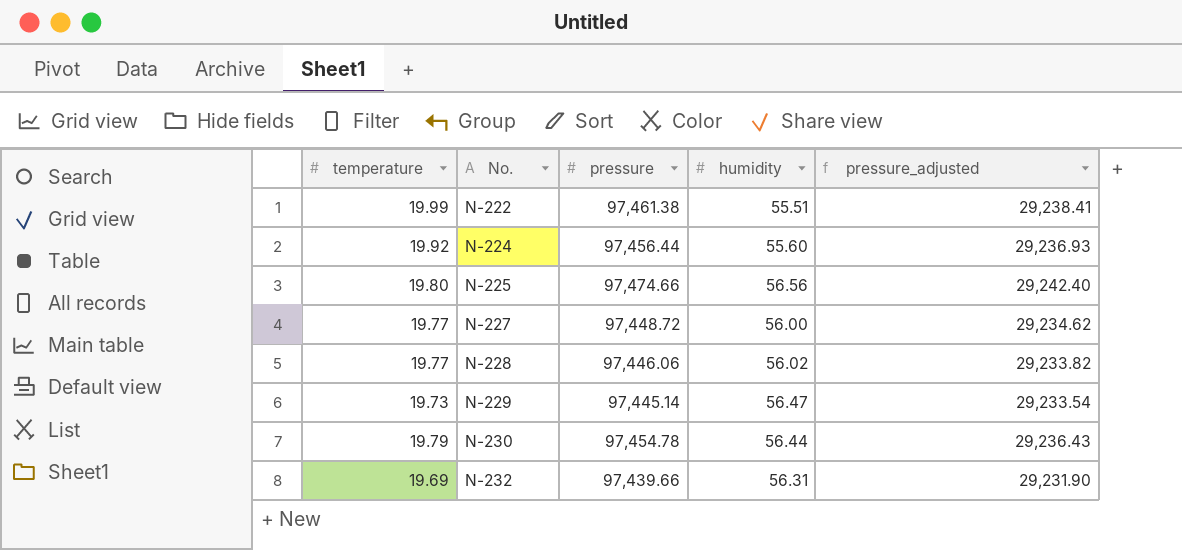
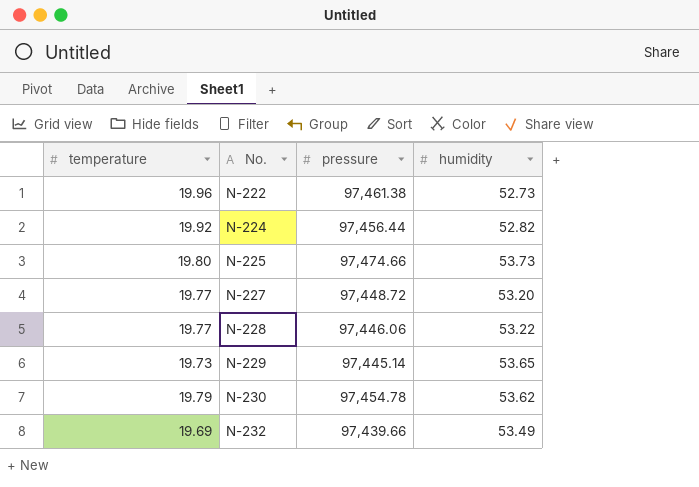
column pressure_adjusted | formula: [pressure] * 0.3 -> none
N-222 | temperature: 19.99 -> 19.96
N-222 | humidity: 55.51 -> 52.73
N-224 | humidity: 55.60 -> 52.82
N-225 | humidity: 56.56 -> 53.73
N-227 | humidity: 56.00 -> 53.20
N-228 | humidity: 56.02 -> 53.22
N-229 | humidity: 56.47 -> 53.65
N-230 | humidity: 56.44 -> 53.62
N-232 | humidity: 56.31 -> 53.49

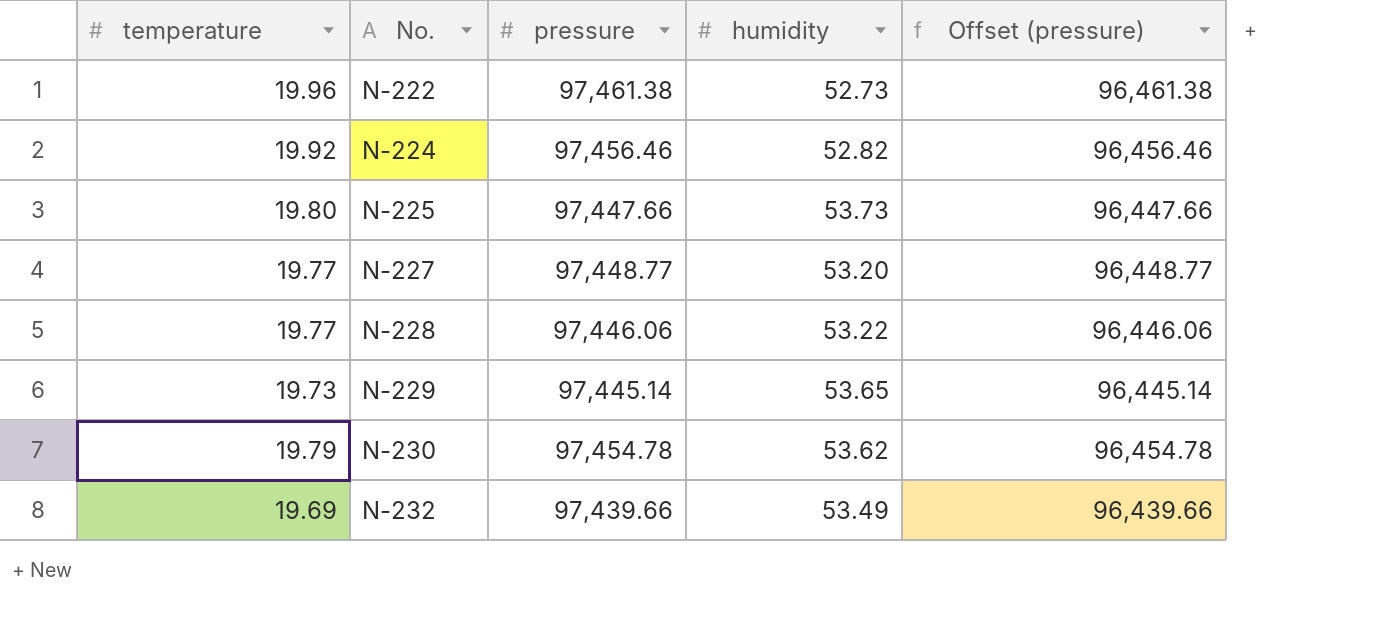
column Offset (pressure) | formula: none -> [pressure] - 1000
N-224 | pressure: 97,456.44 -> 97,456.46
N-225 | pressure: 97,474.66 -> 97,447.66
N-227 | pressure: 97,448.72 -> 97,448.77

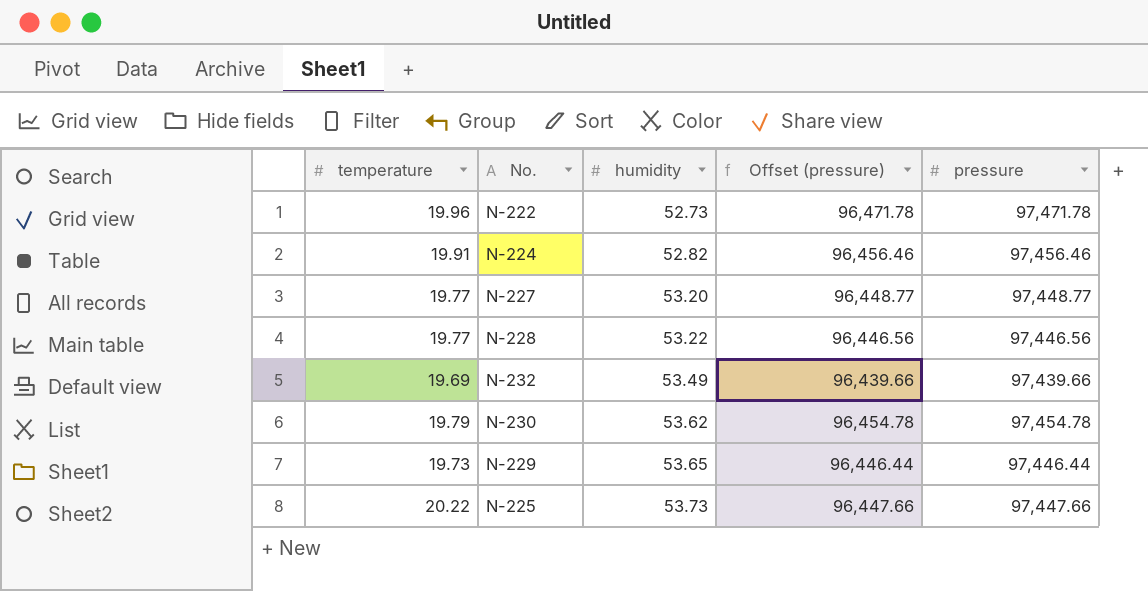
row order: No. ascending -> humidity ascending
column pressure | position: 3 -> 5
N-222 | Offset (pressure): 96,461.38 -> 96,471.78
N-222 | pressure: 97,461.38 -> 97,471.78
N-224 | temperature: 19.92 -> 19.91
N-228 | Offset (pressure): 96,446.06 -> 96,446.56
N-228 | pressure: 97,446.06 -> 97,446.56
N-229 | Offset (pressure): 96,445.14 -> 96,446.44
N-229 | pressure: 97,445.14 -> 97,446.44
N-225 | temperature: 19.80 -> 20.22

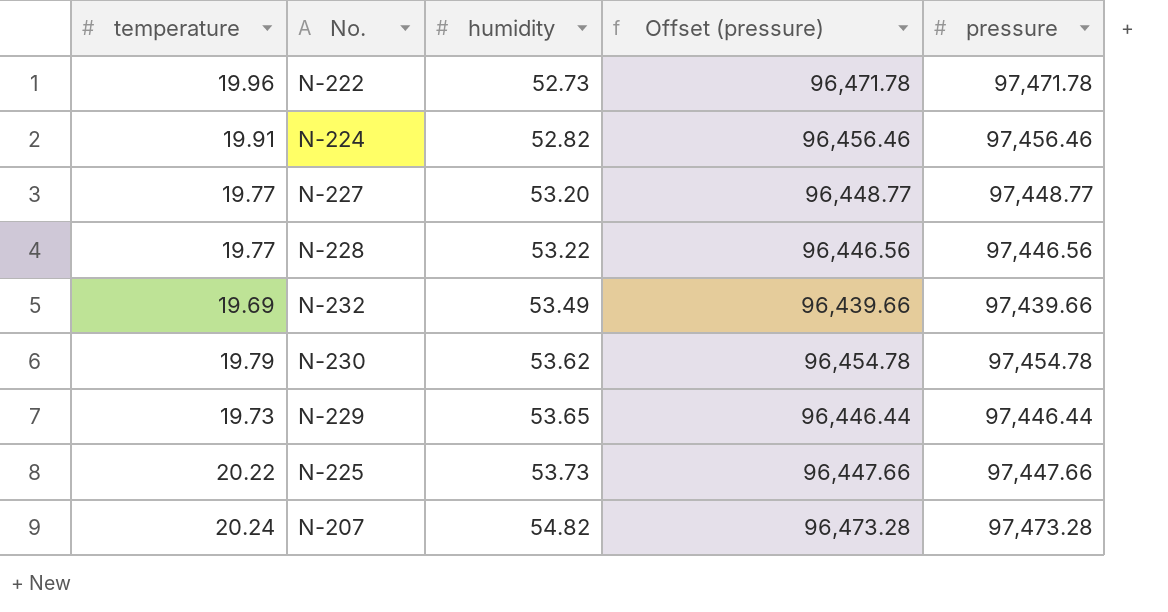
row N-207: none -> 20.24 | 54.82 | 96,473.28 | 97,473.28

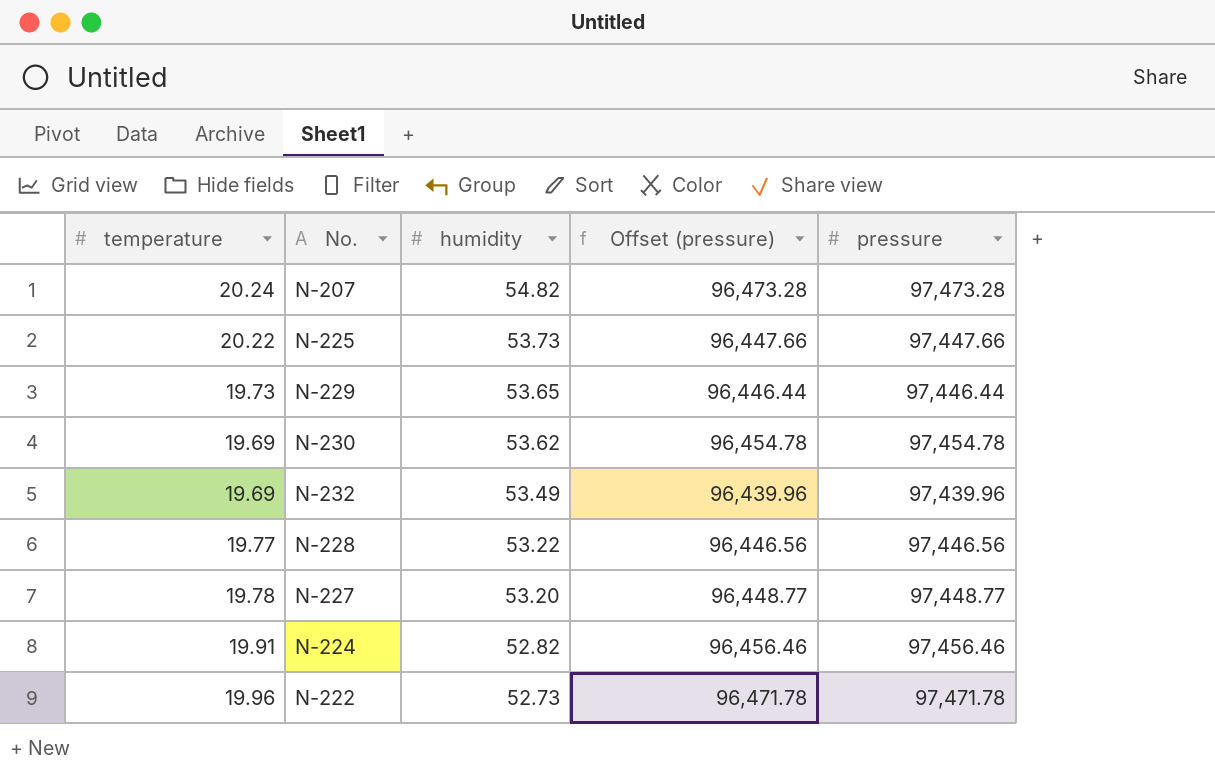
row order: humidity ascending -> humidity descending
N-230 | temperature: 19.79 -> 19.69
N-232 | Offset (pressure): 96,439.66 -> 96,439.96
N-232 | pressure: 97,439.66 -> 97,439.96
N-227 | temperature: 19.77 -> 19.78

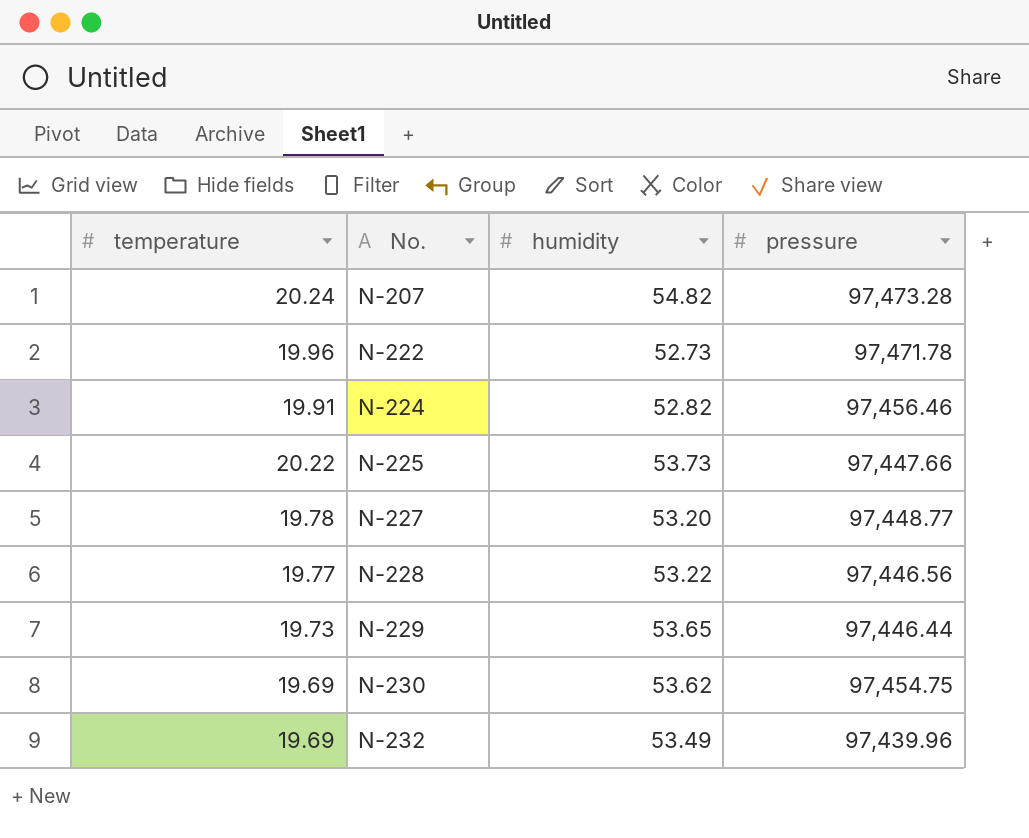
row order: humidity descending -> No. ascending
column Offset (pressure) | formula: [pressure] - 1000 -> none
N-230 | pressure: 97,454.78 -> 97,454.75

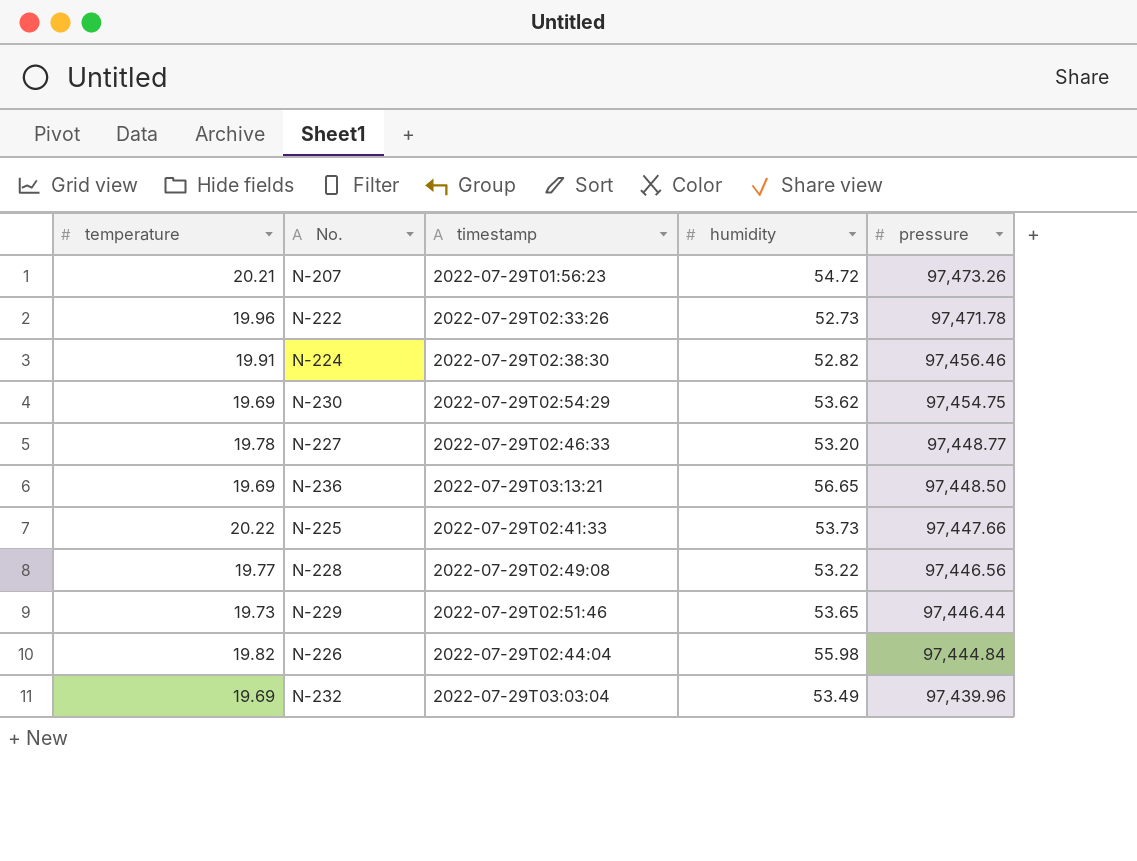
row order: No. ascending -> pressure descending
column timestamp | position: none -> 3
N-207 | temperature: 20.24 -> 20.21
N-207 | humidity: 54.82 -> 54.72
N-207 | pressure: 97,473.28 -> 97,473.26
row N-236: none -> 19.69 | 2022-07-29T03:13:21 | 56.65 | 97,448.50
row N-226: none -> 19.82 | 2022-07-29T02:44:04 | 55.98 | 97,444.84

